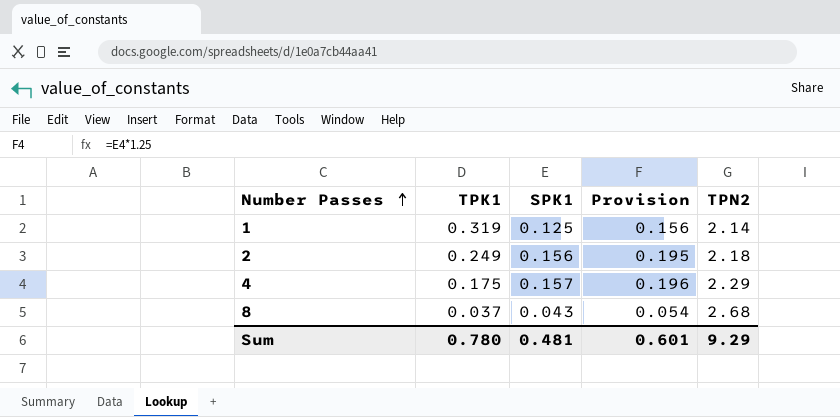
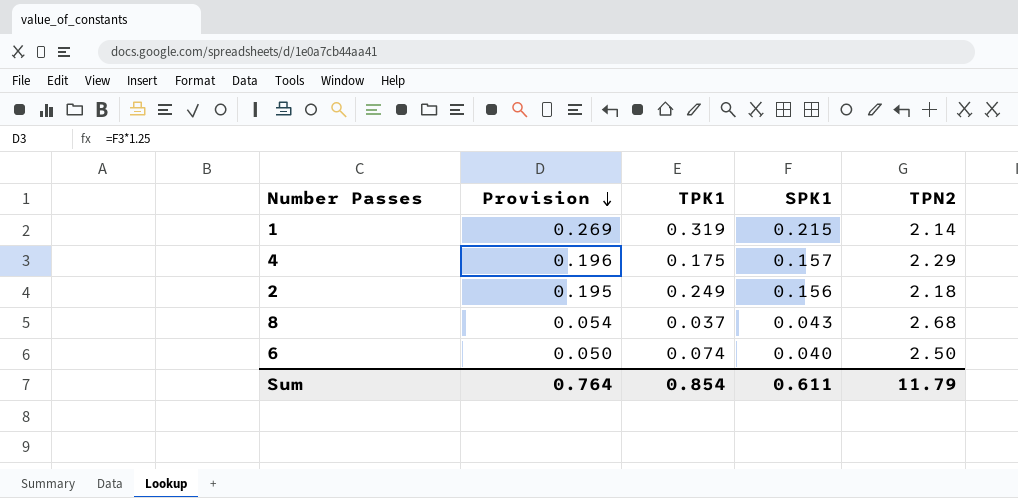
row order: Number Passes ascending -> Provision descending
column Provision | position: 4 -> 2
1 | Provision: 0.156 -> 0.269
1 | SPK1: 0.125 -> 0.215
row 6: none -> 0.050 | 0.074 | 0.040 | 2.50
Sum | Provision: 0.601 -> 0.764
Sum | TPK1: 0.780 -> 0.854
Sum | SPK1: 0.481 -> 0.611
Sum | TPN2: 9.29 -> 11.79

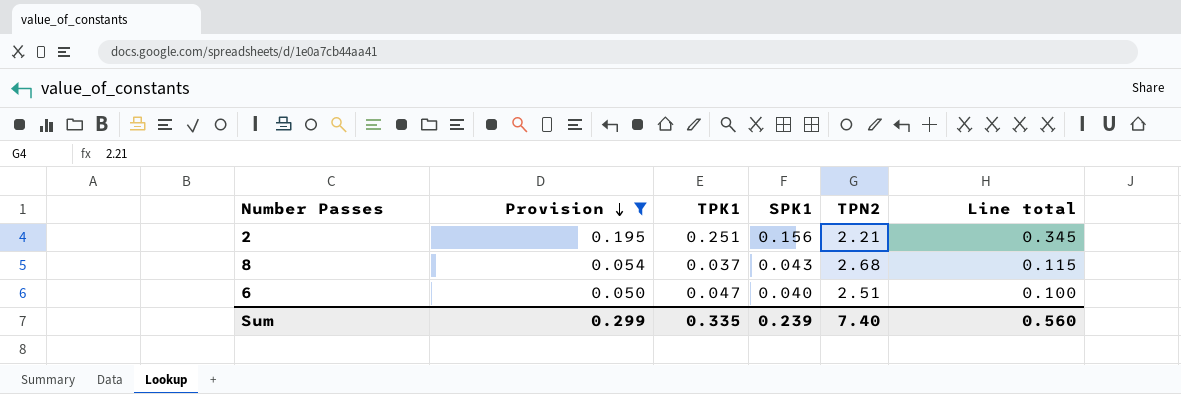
filter: none -> Provision <= 0.195
column Line total | formula: none -> [SPK1] * [TPN2]
2 | TPK1: 0.249 -> 0.251
2 | TPN2: 2.18 -> 2.21
6 | TPK1: 0.074 -> 0.047
6 | TPN2: 2.50 -> 2.51
Sum | Provision: 0.764 -> 0.299
Sum | TPK1: 0.854 -> 0.335
Sum | SPK1: 0.611 -> 0.239
Sum | TPN2: 11.79 -> 7.40

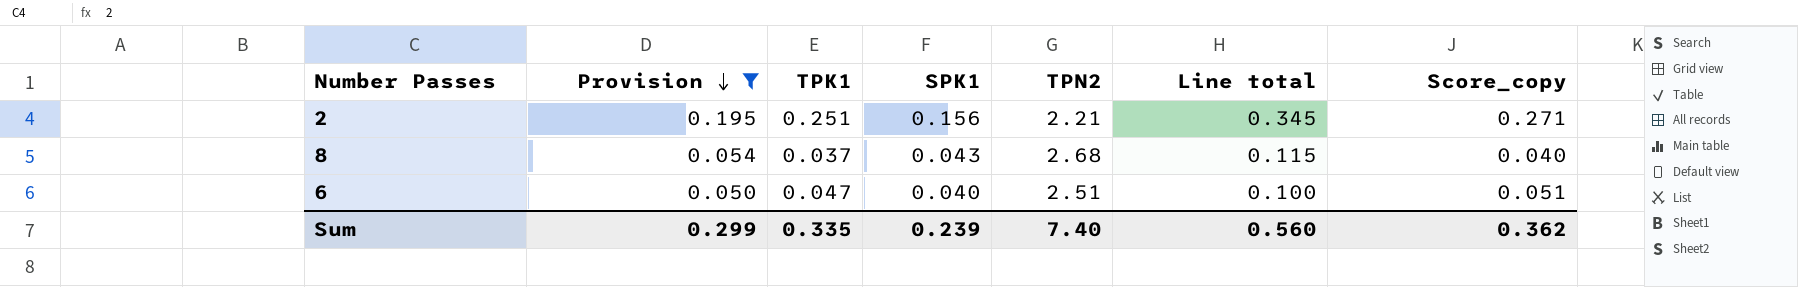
column Score_copy | formula: none -> [TPK1] * 1.08

